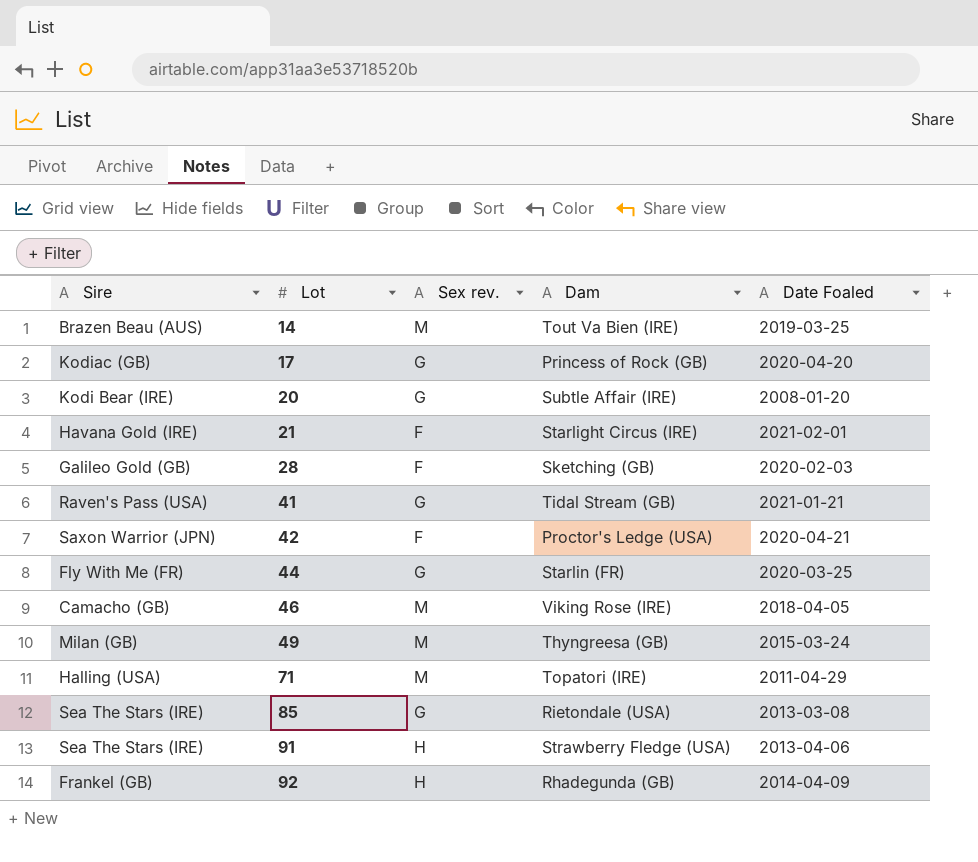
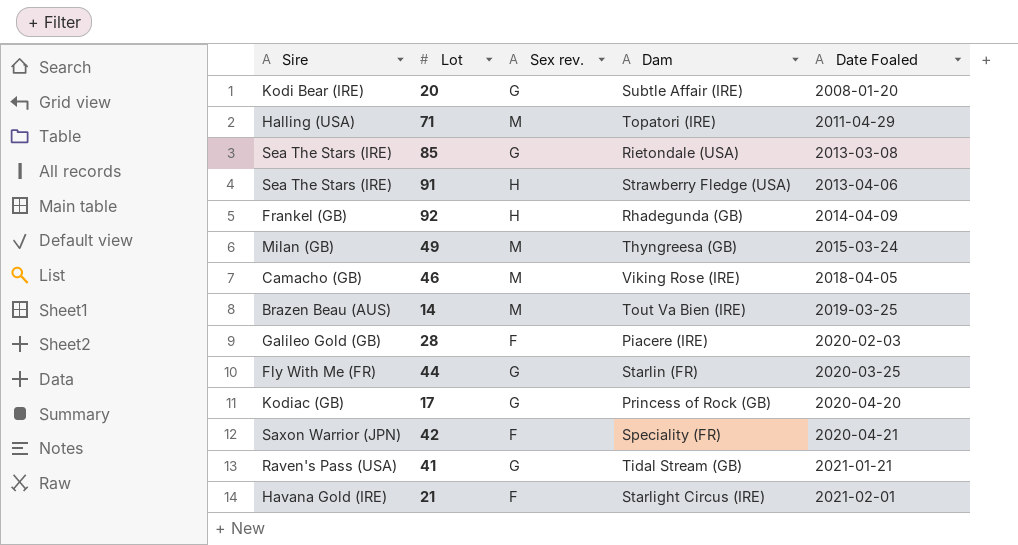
row order: Lot ascending -> Date Foaled ascending
28 | Dam: Sketching (GB) -> Piacere (IRE)
42 | Dam: Proctor's Ledge (USA) -> Speciality (FR)

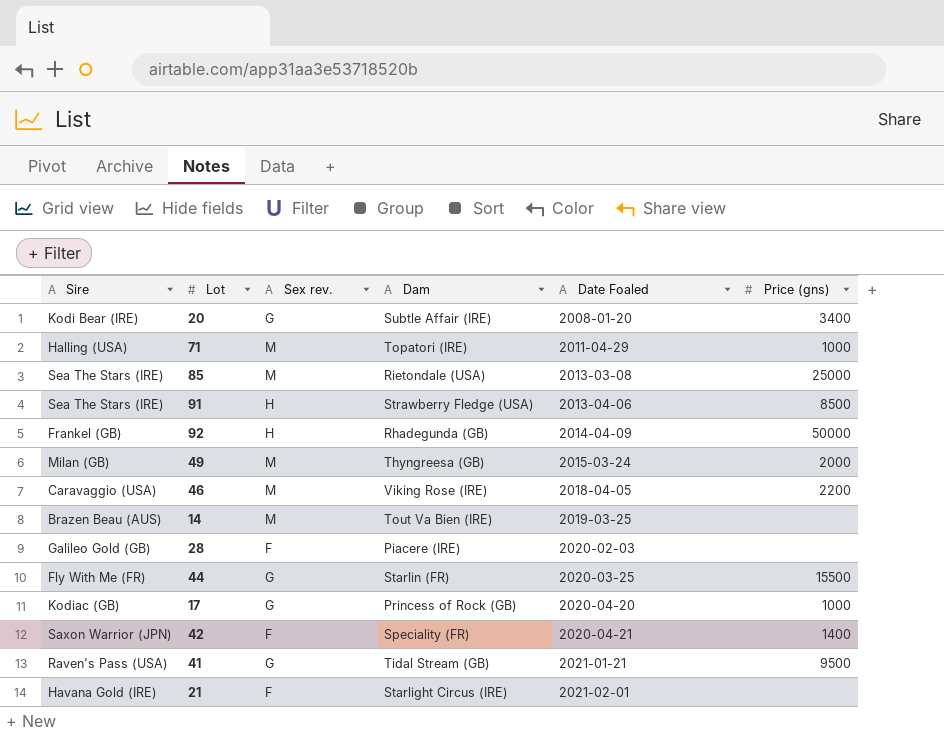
column Price (gns) | position: none -> 6
85 | Sex rev.: G -> M
46 | Sire: Camacho (GB) -> Caravaggio (USA)

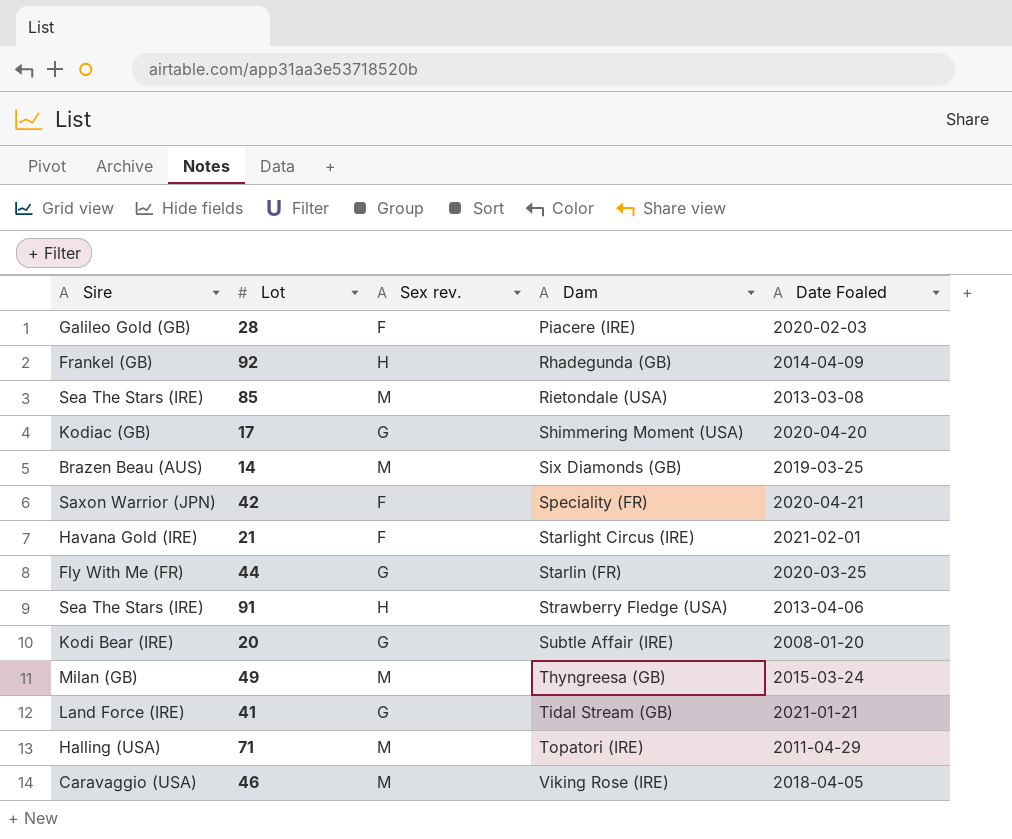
row order: Date Foaled ascending -> Dam ascending
column Price (gns) | position: 6 -> none
17 | Dam: Princess of Rock (GB) -> Shimmering Moment (USA)
14 | Dam: Tout Va Bien (IRE) -> Six Diamonds (GB)
41 | Sire: Raven's Pass (USA) -> Land Force (IRE)

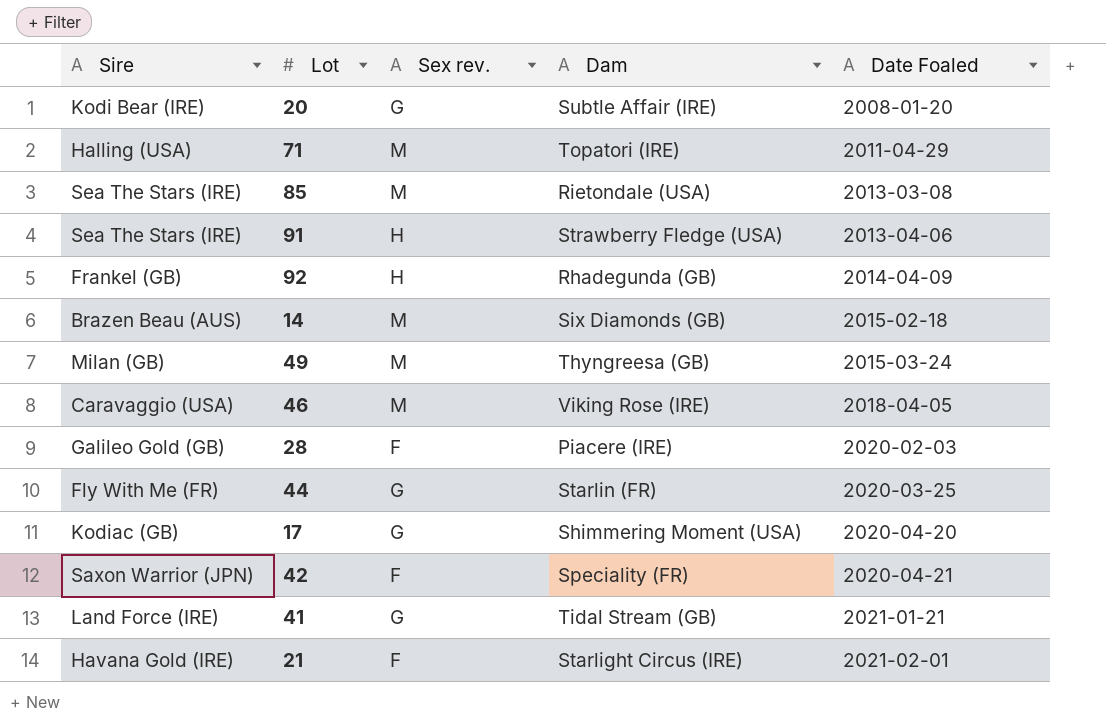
row order: Dam ascending -> Date Foaled ascending
14 | Date Foaled: 2019-03-25 -> 2015-02-18

